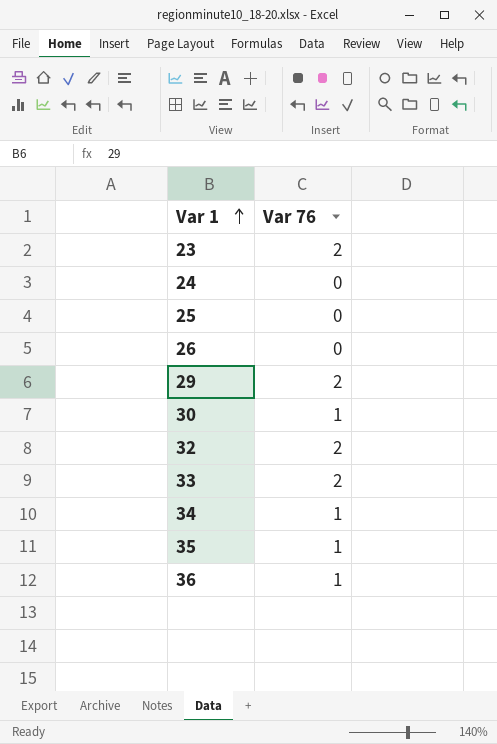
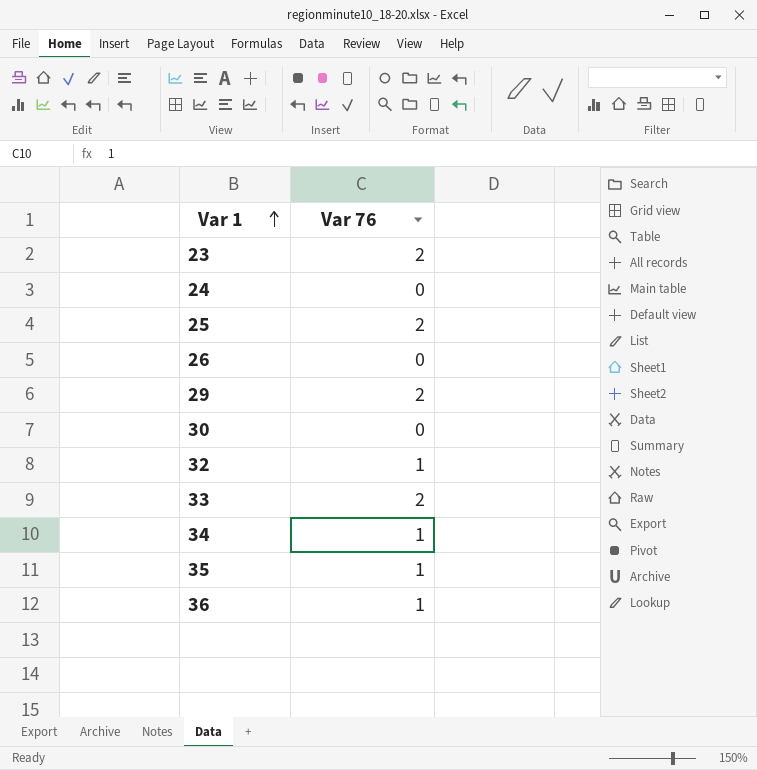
25 | Var 76: 0 -> 2
30 | Var 76: 1 -> 0
32 | Var 76: 2 -> 1

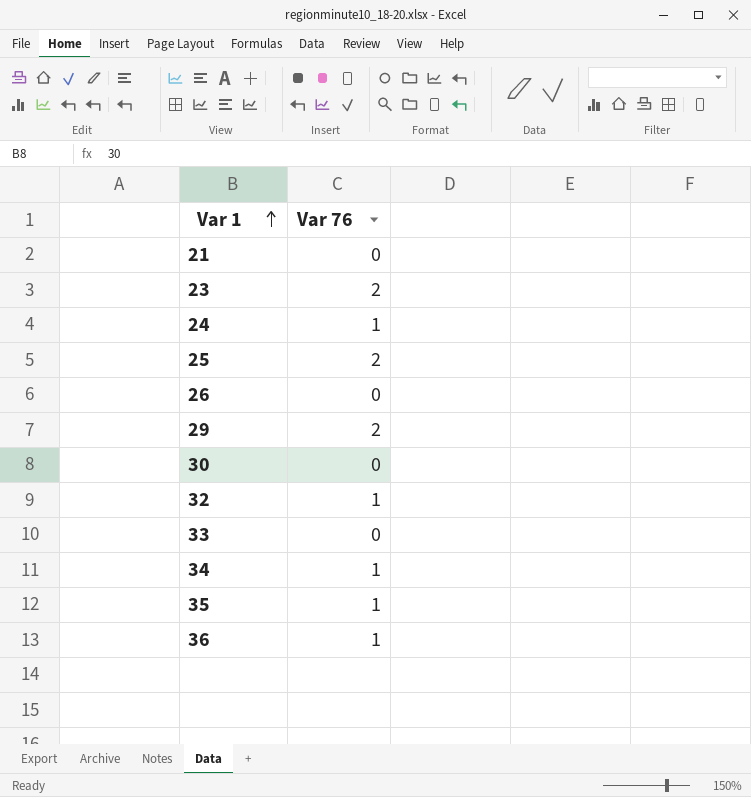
row 21: none -> 0
24 | Var 76: 0 -> 1
33 | Var 76: 2 -> 0

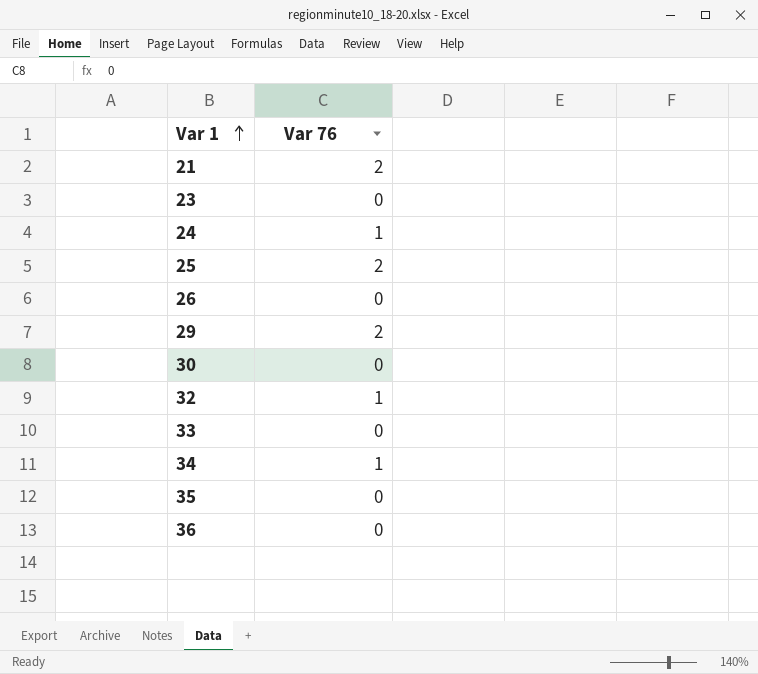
21 | Var 76: 0 -> 2
23 | Var 76: 2 -> 0
35 | Var 76: 1 -> 0
36 | Var 76: 1 -> 0

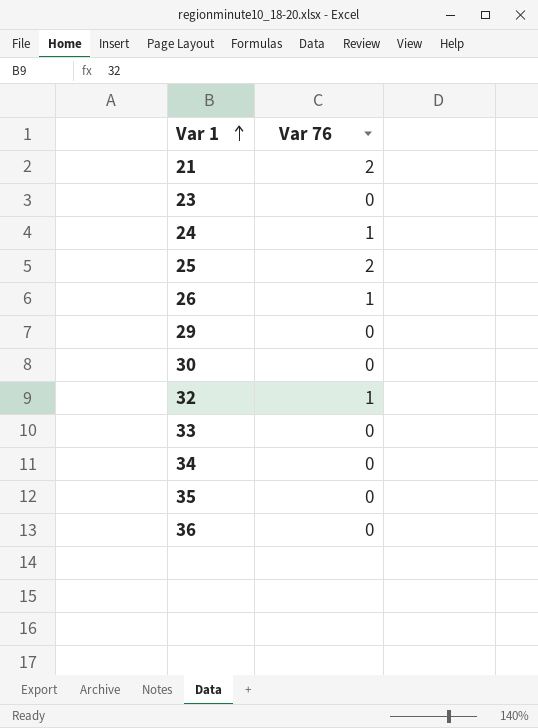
26 | Var 76: 0 -> 1
29 | Var 76: 2 -> 0
34 | Var 76: 1 -> 0

